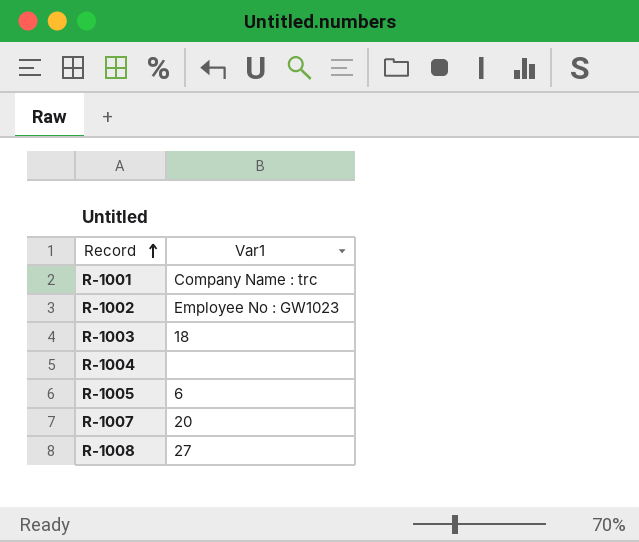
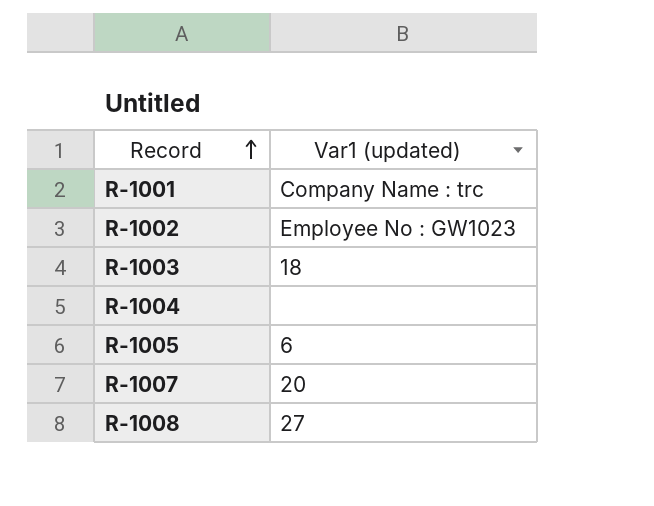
column name: Var1 -> Var1 (updated)

